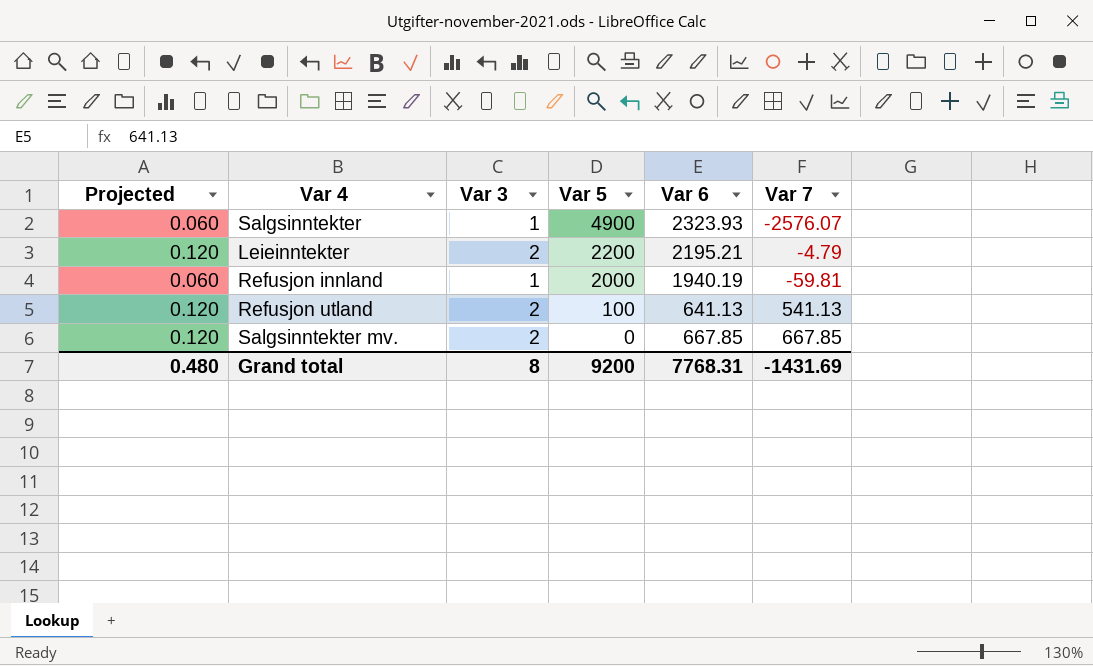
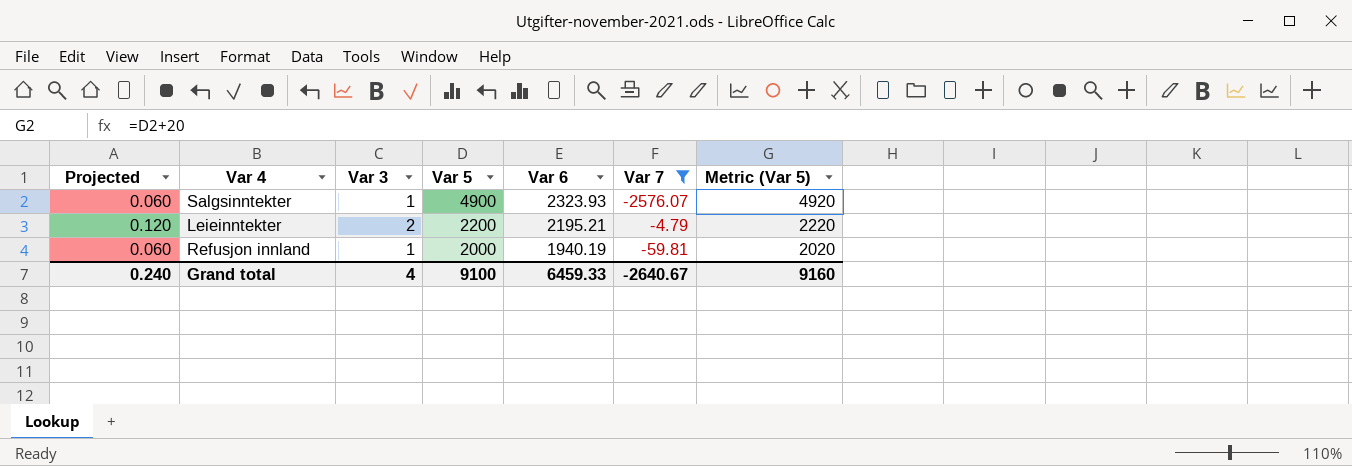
filter: none -> Var 7 <= -4.79
column Metric (Var 5) | formula: none -> [Var 5] + 20
Grand total | Projected: 0.480 -> 0.240
Grand total | Var 3: 8 -> 4
Grand total | Var 5: 9200 -> 9100
Grand total | Var 6: 7768.31 -> 6459.33
Grand total | Var 7: -1431.69 -> -2640.67

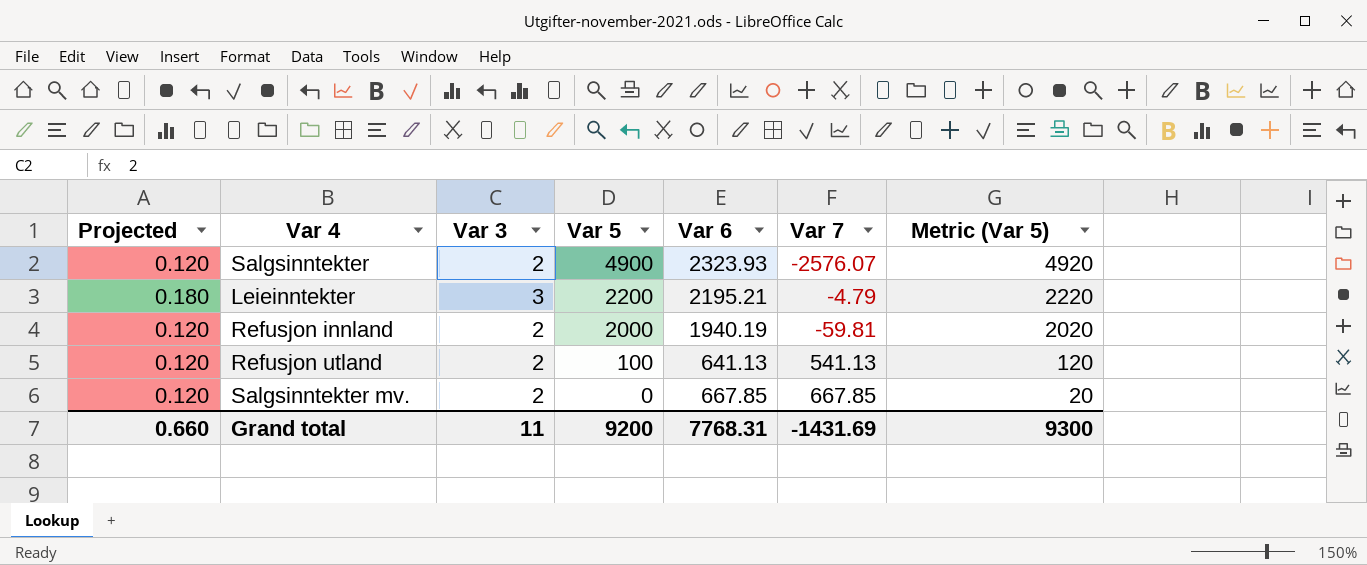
filter: Var 7 <= -4.79 -> none
Salgsinntekter | Projected: 0.060 -> 0.120
Salgsinntekter | Var 3: 1 -> 2
Leieinntekter | Projected: 0.120 -> 0.180
Leieinntekter | Var 3: 2 -> 3
Refusjon innland | Projected: 0.060 -> 0.120
Refusjon innland | Var 3: 1 -> 2
Grand total | Projected: 0.240 -> 0.660
Grand total | Var 3: 4 -> 11
Grand total | Var 5: 9100 -> 9200
Grand total | Var 6: 6459.33 -> 7768.31
Grand total | Var 7: -2640.67 -> -1431.69
Grand total | Metric (Var 5): 9160 -> 9300

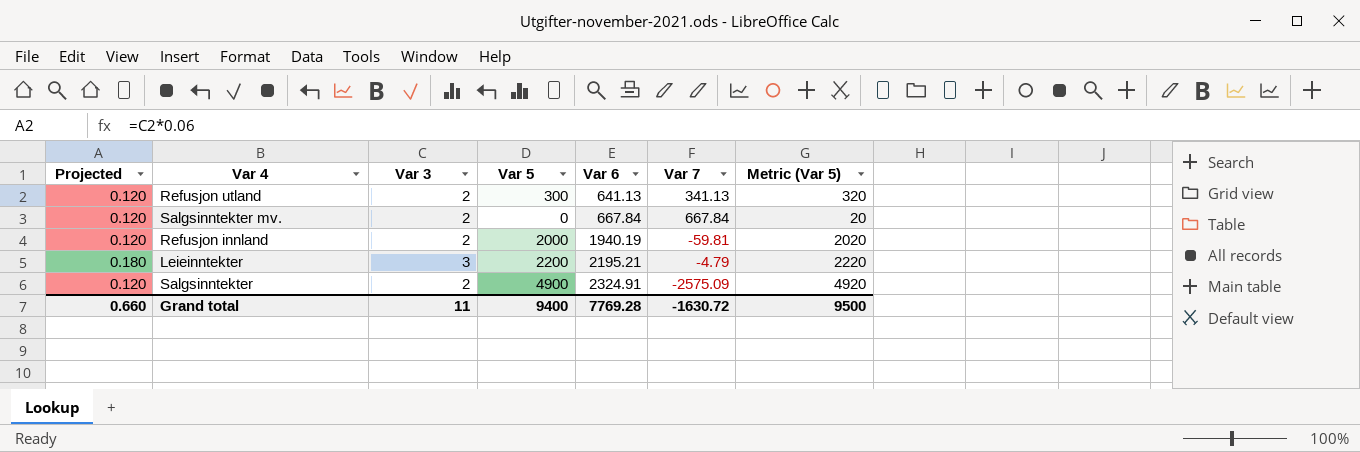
row order: Var 5 descending -> Var 6 ascending
Refusjon utland | Var 5: 100 -> 300
Refusjon utland | Var 7: 541.13 -> 341.13
Refusjon utland | Metric (Var 5): 120 -> 320
Salgsinntekter mv. | Var 6: 667.85 -> 667.84
Salgsinntekter mv. | Var 7: 667.85 -> 667.84
Salgsinntekter | Var 6: 2323.93 -> 2324.91
Salgsinntekter | Var 7: -2576.07 -> -2575.09
Grand total | Var 5: 9200 -> 9400
Grand total | Var 6: 7768.31 -> 7769.28
Grand total | Var 7: -1431.69 -> -1630.72
Grand total | Metric (Var 5): 9300 -> 9500

